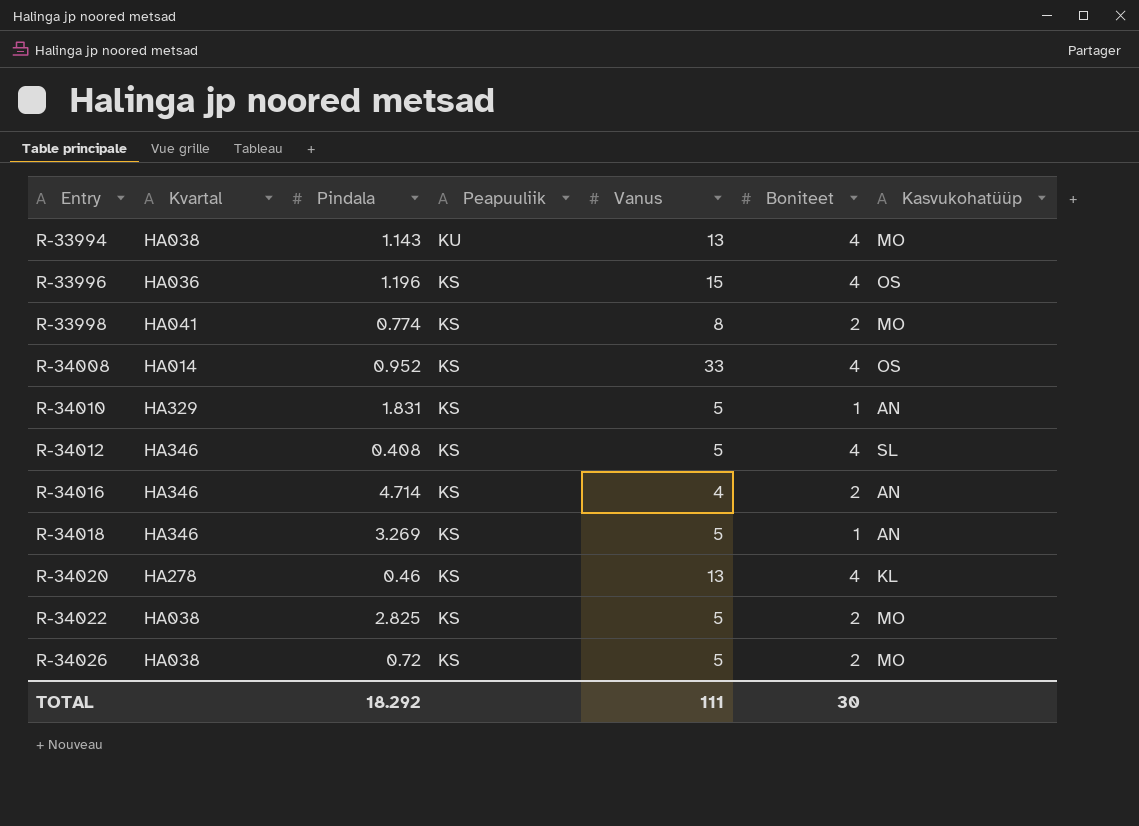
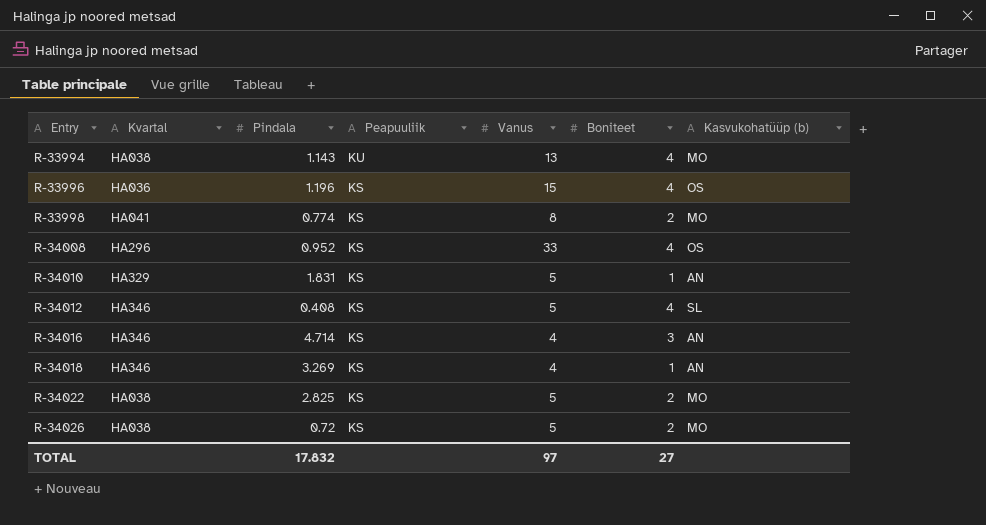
column name: Kasvukohatüüp -> Kasvukohatüüp (b)
row R-34020: HA278 | 0.46 | KS | 13 | 4 | KL -> none
R-34008 | Kvartal: HA014 -> HA296
R-34016 | Boniteet: 2 -> 3
R-34018 | Vanus: 5 -> 4
TOTAL | Pindala: 18.292 -> 17.832
TOTAL | Vanus: 111 -> 97
TOTAL | Boniteet: 30 -> 27

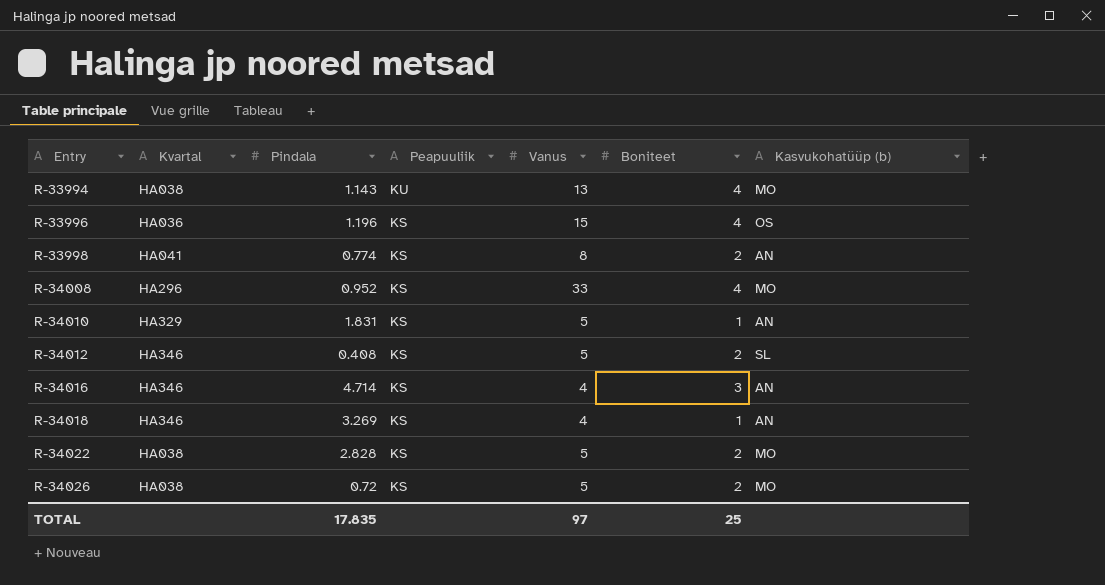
R-33998 | Kasvukohatüüp (b): MO -> AN
R-34008 | Kasvukohatüüp (b): OS -> MO
R-34012 | Boniteet: 4 -> 2
R-34022 | Pindala: 2.825 -> 2.828
TOTAL | Pindala: 17.832 -> 17.835
TOTAL | Boniteet: 27 -> 25

